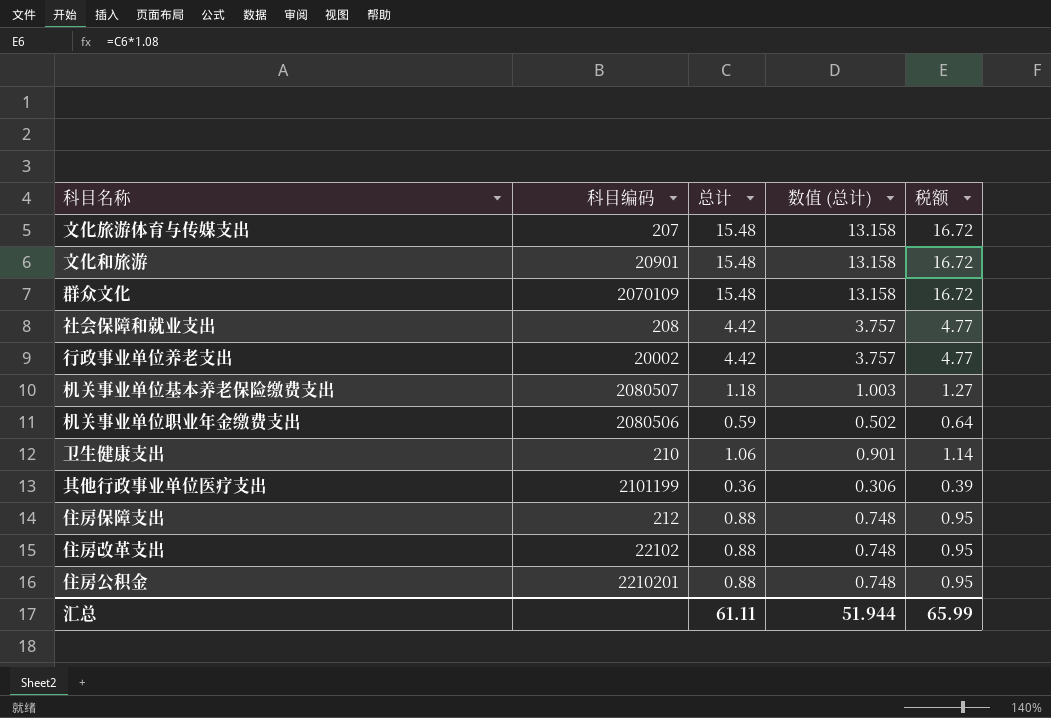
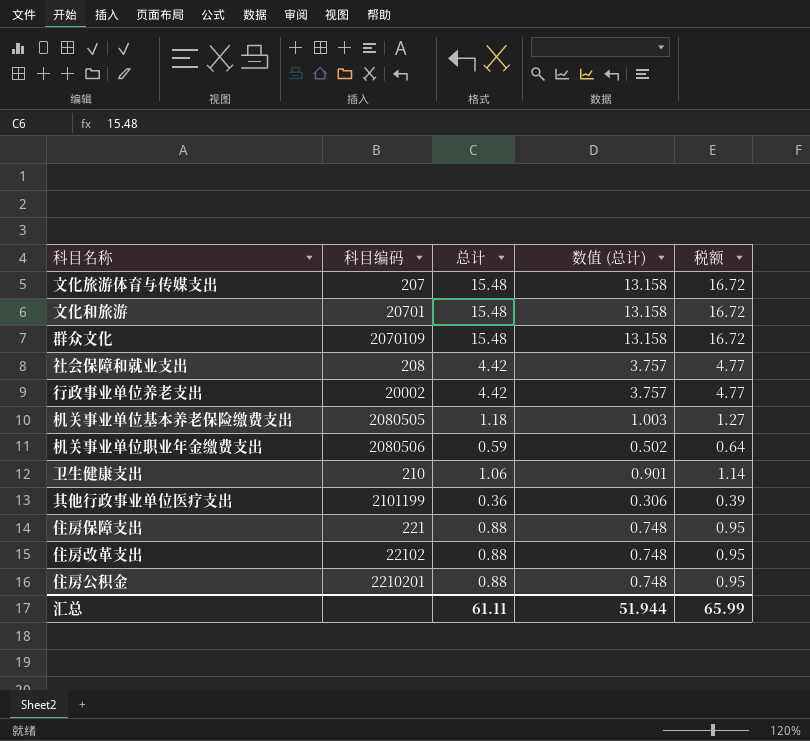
文化和旅游 | 科目编码: 20901 -> 20701
机关事业单位基本养老保险缴费支出 | 科目编码: 2080507 -> 2080505
住房保障支出 | 科目编码: 212 -> 221

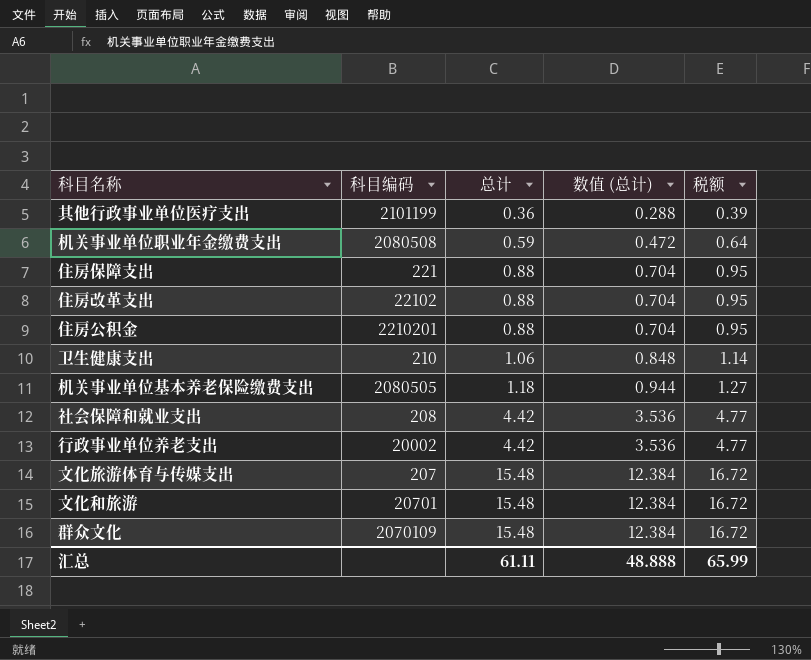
row order: none -> 总计 ascending
column 数值 (总计) | formula: [总计] * 0.85 -> [总计] * 0.8
机关事业单位职业年金缴费支出 | 科目编码: 2080506 -> 2080508
汇总 | 数值 (总计): 51.944 -> 48.888

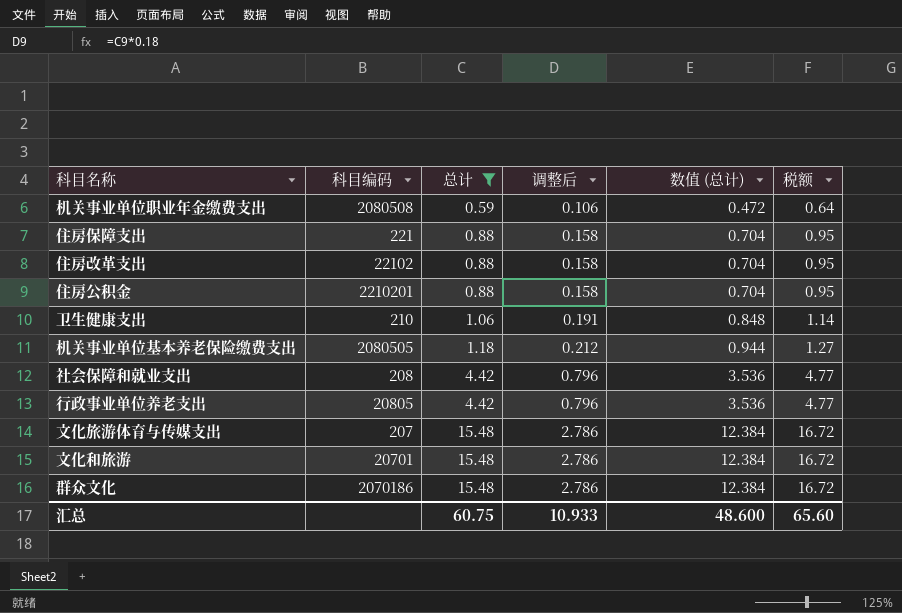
filter: none -> 总计 != 0.36
column 调整后 | formula: none -> [总计] * 0.18
行政事业单位养老支出 | 科目编码: 20002 -> 20805
群众文化 | 科目编码: 2070109 -> 2070186
汇总 | 总计: 61.11 -> 60.75
汇总 | 数值 (总计): 48.888 -> 48.600
汇总 | 税额: 65.99 -> 65.60

